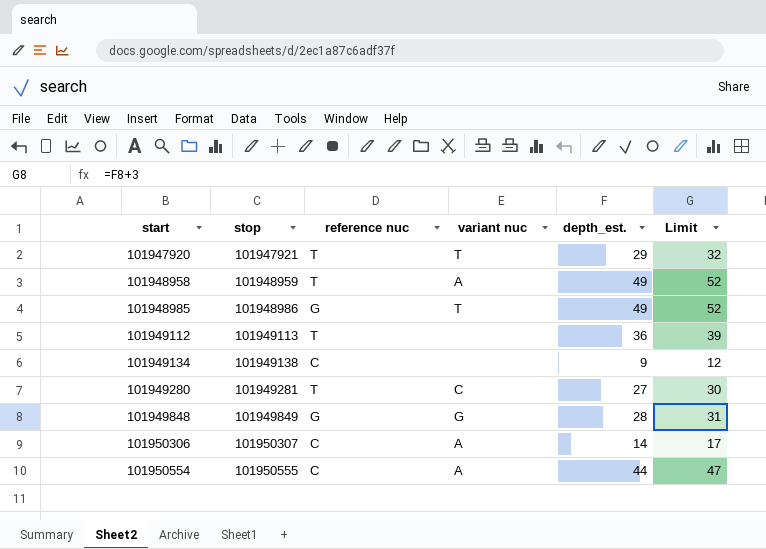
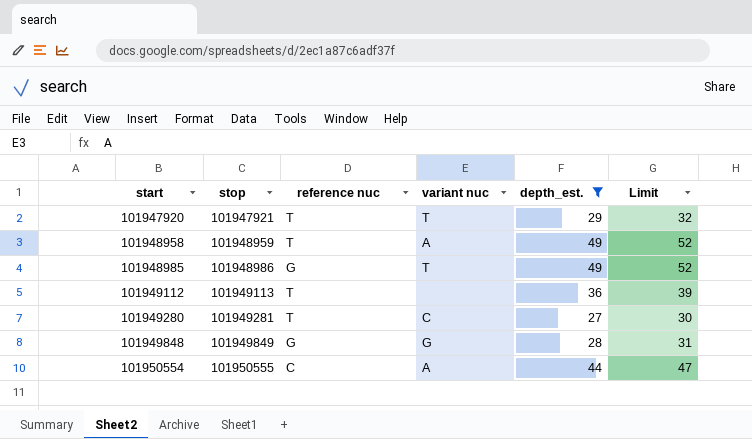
filter: none -> depth_est. >= 27

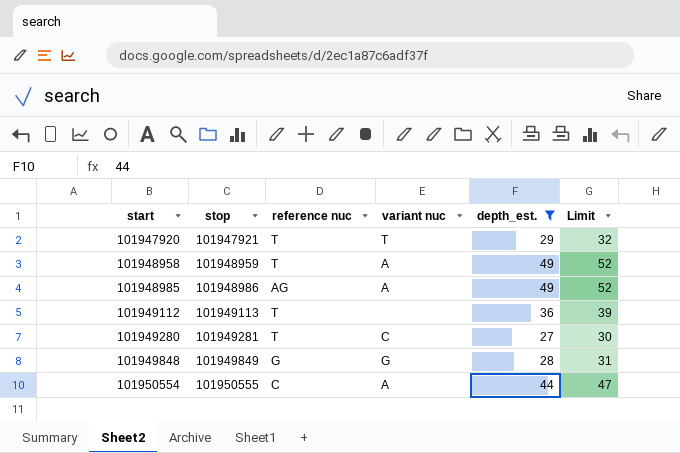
101948985 | reference nuc: G -> AG
101948985 | variant nuc: T -> A

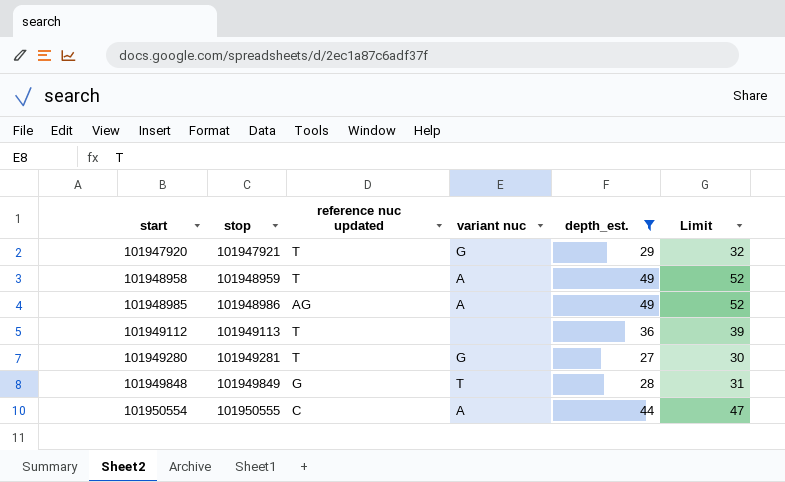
column name: reference nuc -> reference nuc updated
101947920 | variant nuc: T -> G
101949280 | variant nuc: C -> G
101949848 | variant nuc: G -> T

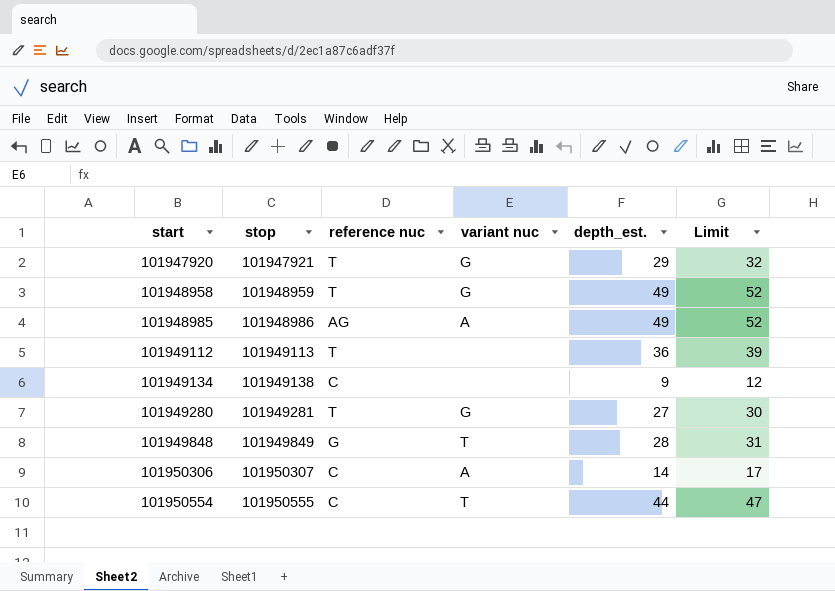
filter: depth_est. >= 27 -> none
column name: reference nuc updated -> reference nuc
101948958 | variant nuc: A -> G
101950554 | variant nuc: A -> T

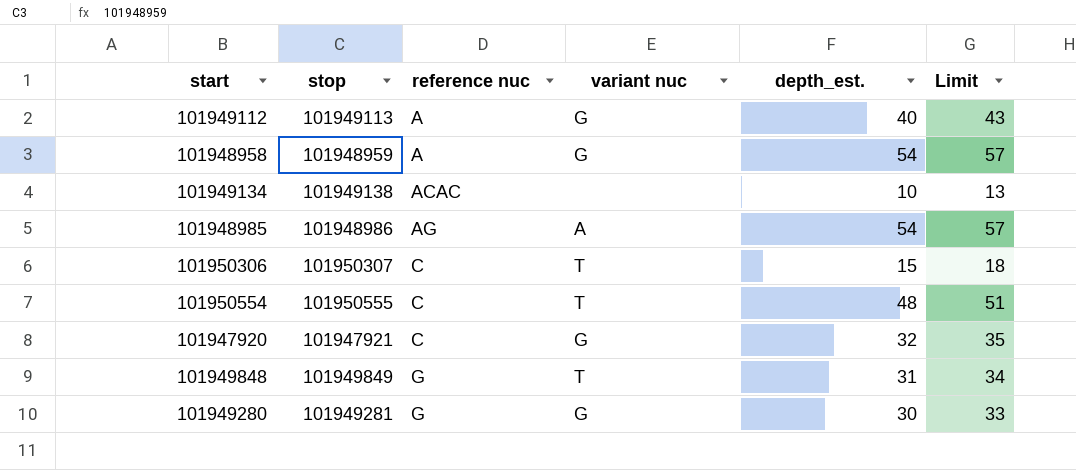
row order: start ascending -> reference nuc ascending
101949112 | reference nuc: T -> A
101949112 | variant nuc: none -> G
101949112 | depth_est.: 36 -> 40
101949112 | Limit: 39 -> 43
101948958 | reference nuc: T -> A
101948958 | depth_est.: 49 -> 54
101948958 | Limit: 52 -> 57
101949134 | reference nuc: C -> ACAC
101949134 | depth_est.: 9 -> 10
101949134 | Limit: 12 -> 13
101948985 | depth_est.: 49 -> 54
101948985 | Limit: 52 -> 57
101950306 | variant nuc: A -> T
101950306 | depth_est.: 14 -> 15
101950306 | Limit: 17 -> 18
101950554 | depth_est.: 44 -> 48
101950554 | Limit: 47 -> 51
101947920 | reference nuc: T -> C
101947920 | depth_est.: 29 -> 32
101947920 | Limit: 32 -> 35
101949848 | depth_est.: 28 -> 31
101949848 | Limit: 31 -> 34
101949280 | reference nuc: T -> G
101949280 | depth_est.: 27 -> 30
101949280 | Limit: 30 -> 33

